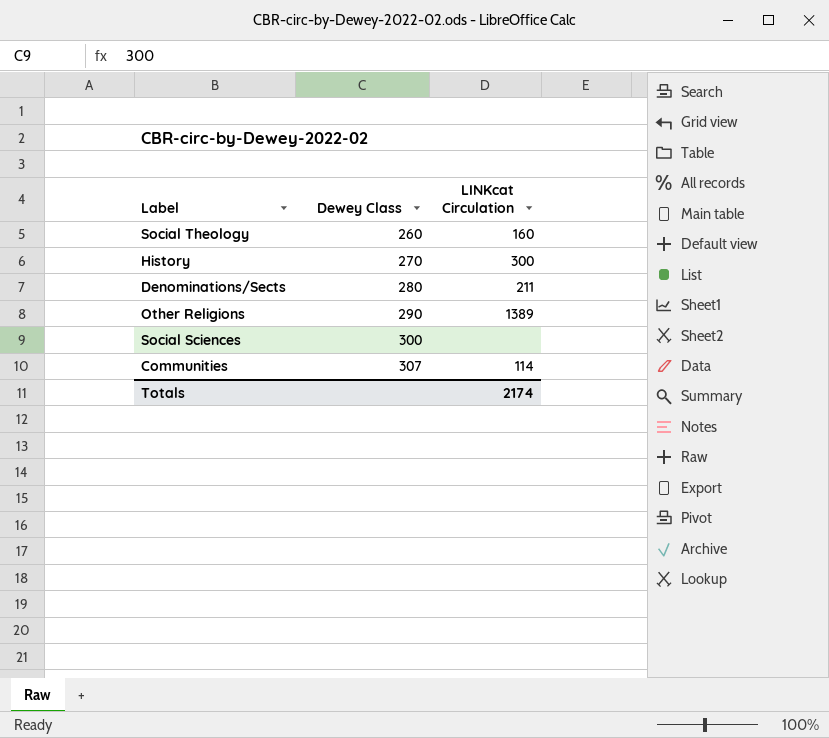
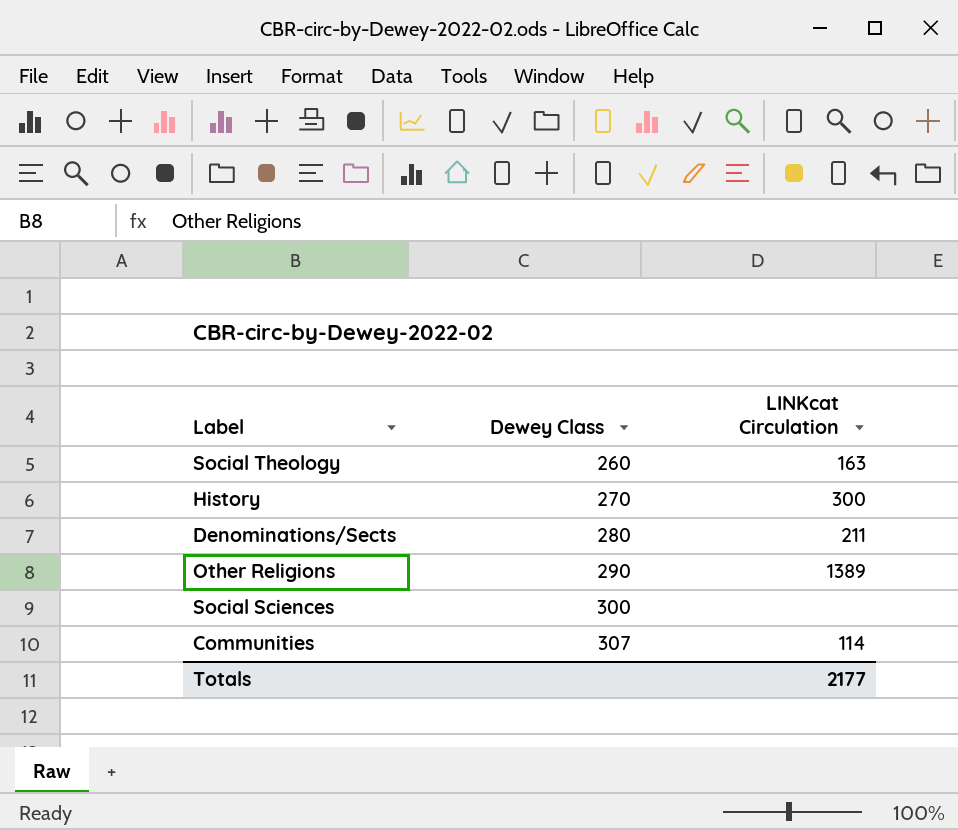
Social Theology | LINKcat Circulation: 160 -> 163
Totals | LINKcat Circulation: 2174 -> 2177

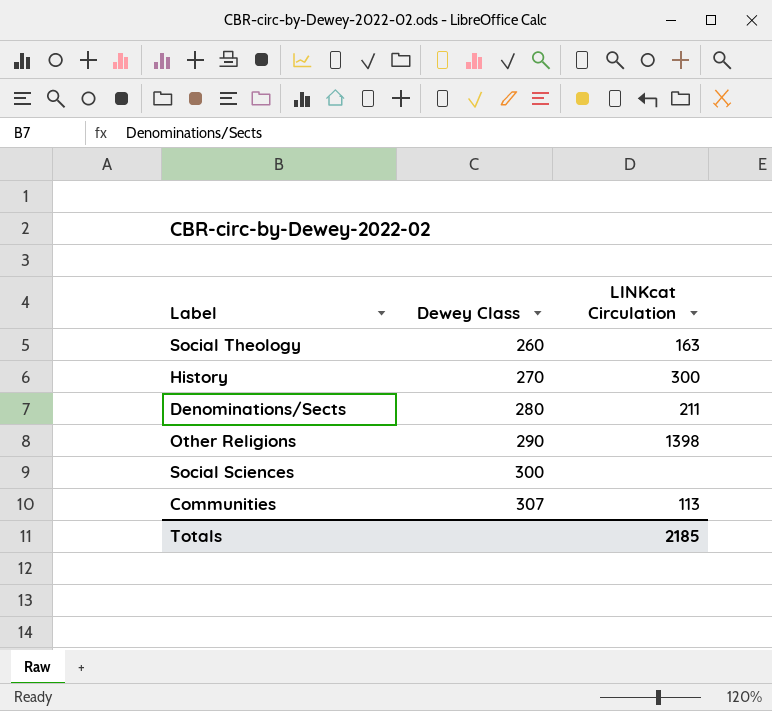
Other Religions | LINKcat Circulation: 1389 -> 1398
Communities | LINKcat Circulation: 114 -> 113
Totals | LINKcat Circulation: 2177 -> 2185

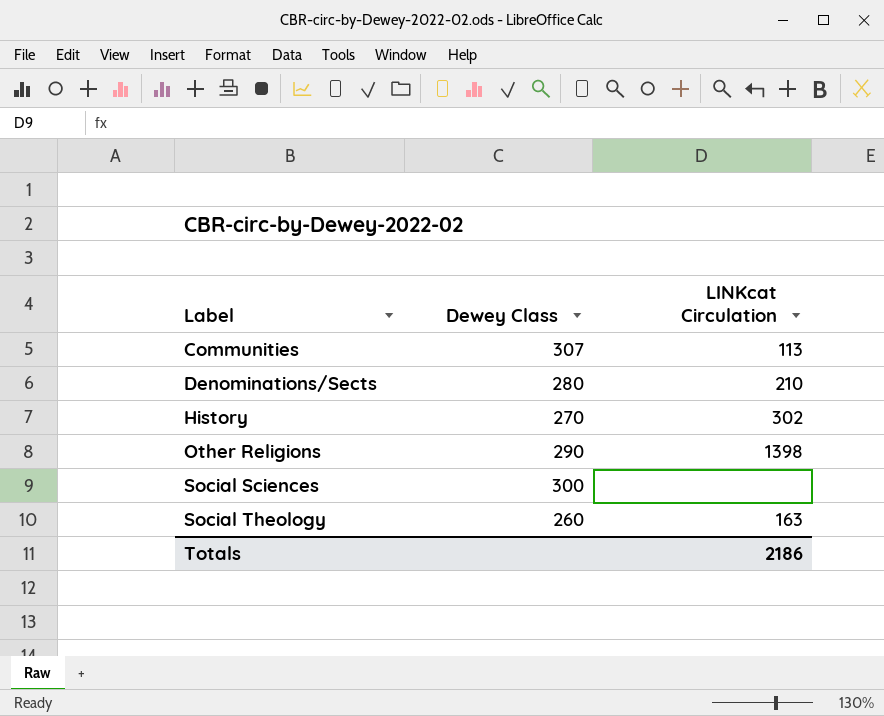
row order: Dewey Class ascending -> Label ascending
Denominations/Sects | LINKcat Circulation: 211 -> 210
History | LINKcat Circulation: 300 -> 302
Totals | LINKcat Circulation: 2185 -> 2186

